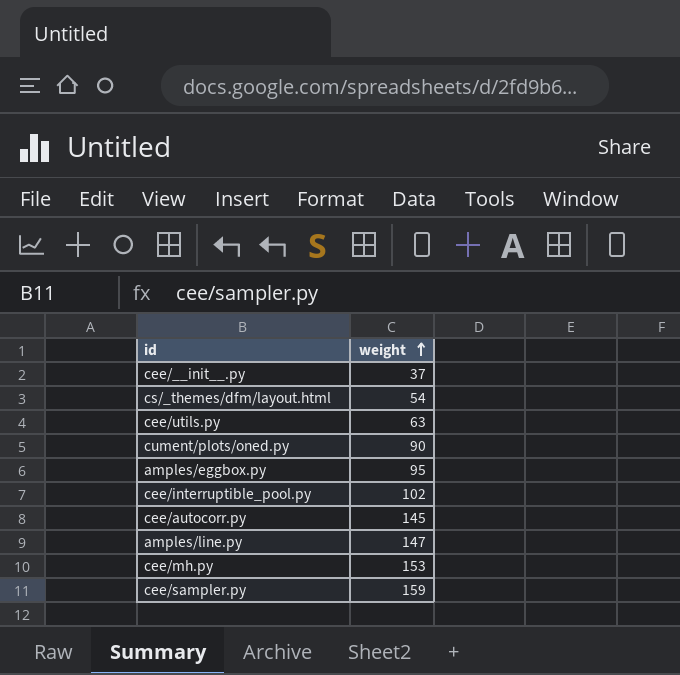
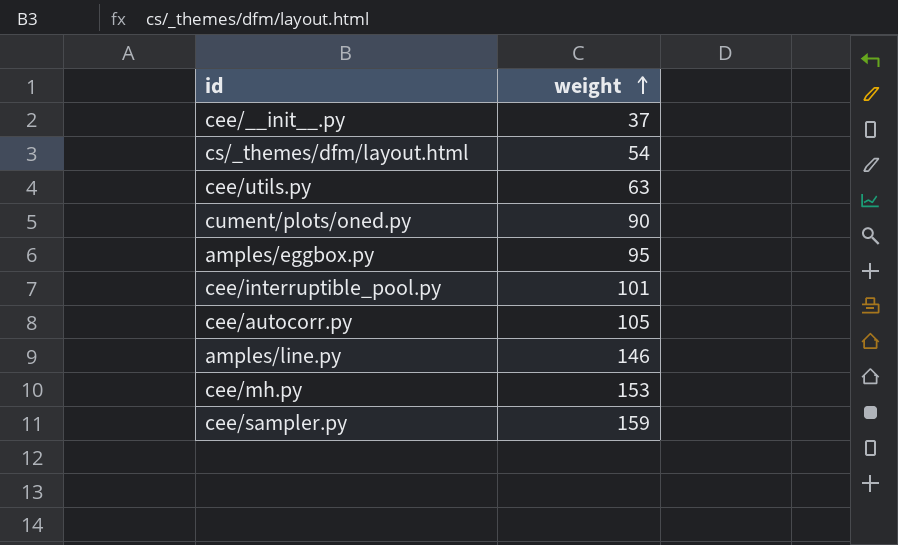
cee/interruptible_pool.py | weight: 102 -> 101
cee/autocorr.py | weight: 145 -> 105
amples/line.py | weight: 147 -> 146

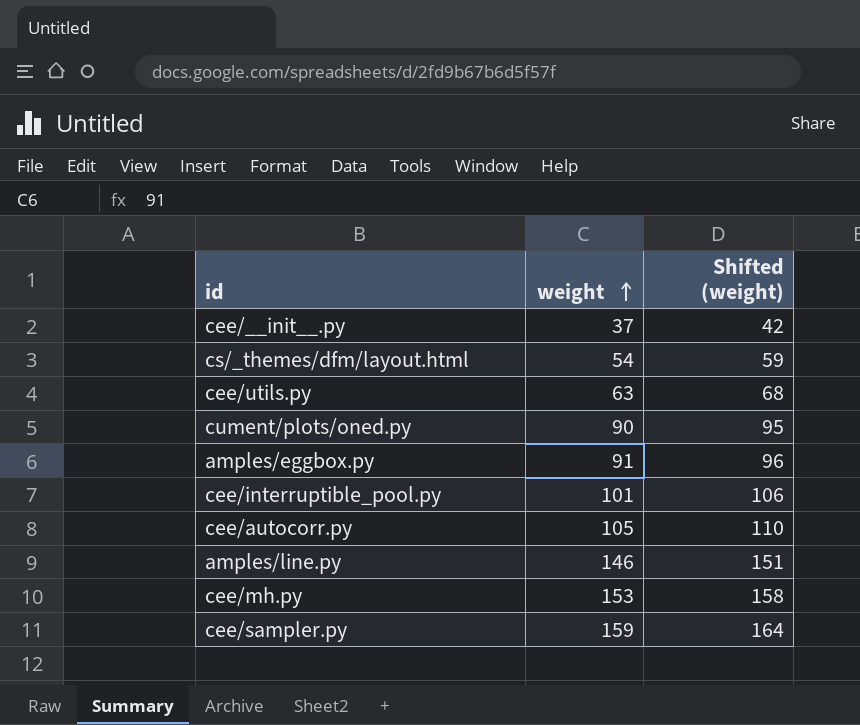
column Shifted (weight) | formula: none -> [weight] + 5
amples/eggbox.py | weight: 95 -> 91

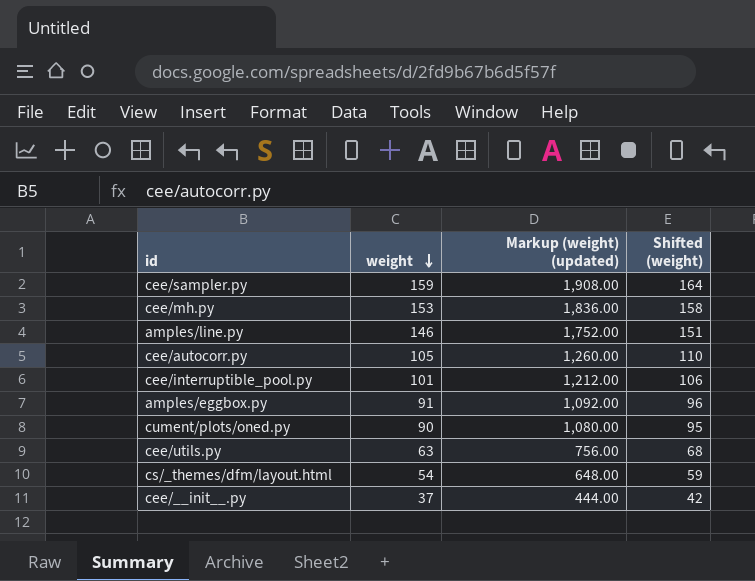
row order: weight ascending -> weight descending
column Markup (weight) (updated) | formula: none -> [weight] * 12

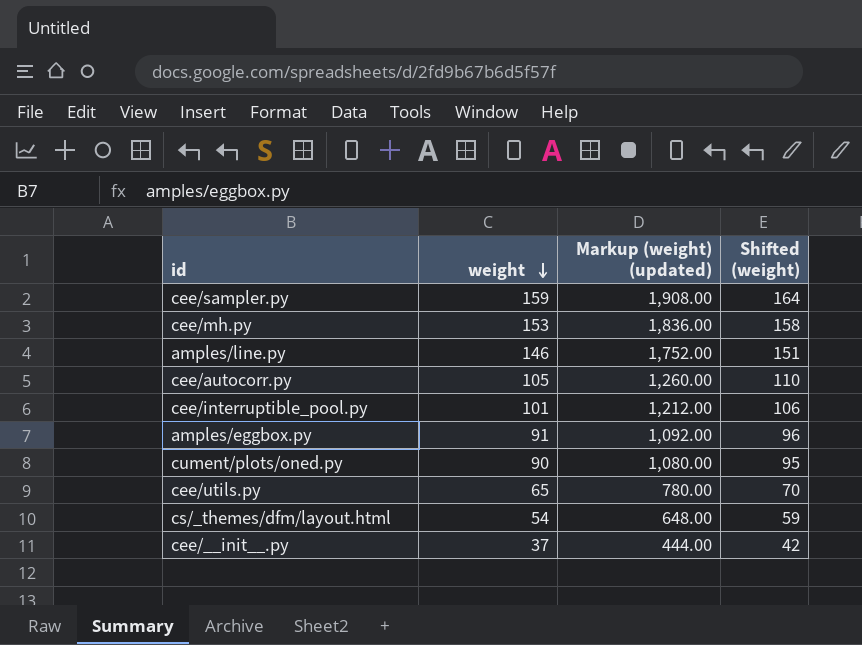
cee/utils.py | weight: 63 -> 65
cee/utils.py | Markup (weight) (updated): 756.00 -> 780.00
cee/utils.py | Shifted (weight): 68 -> 70

